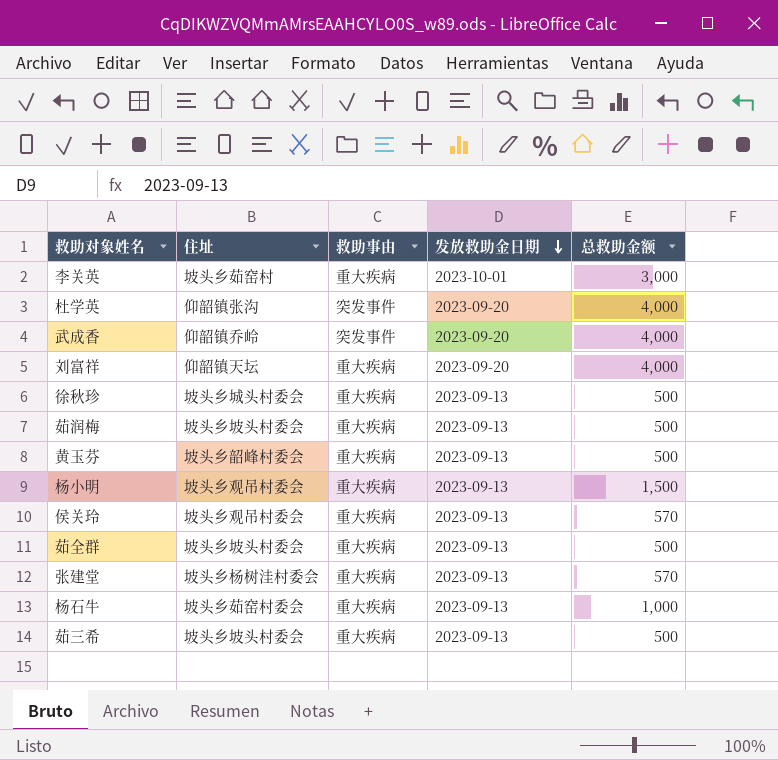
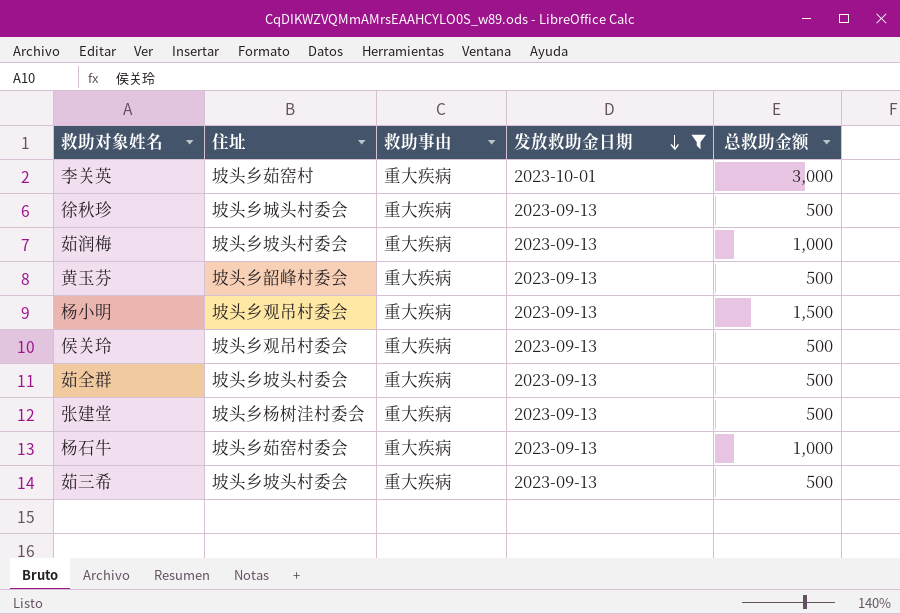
filter: none -> 发放救助金日期 != 2023-09-20
茹润梅 | 总救助金额: 500 -> 1,000
侯关玲 | 总救助金额: 570 -> 500
张建堂 | 总救助金额: 570 -> 500

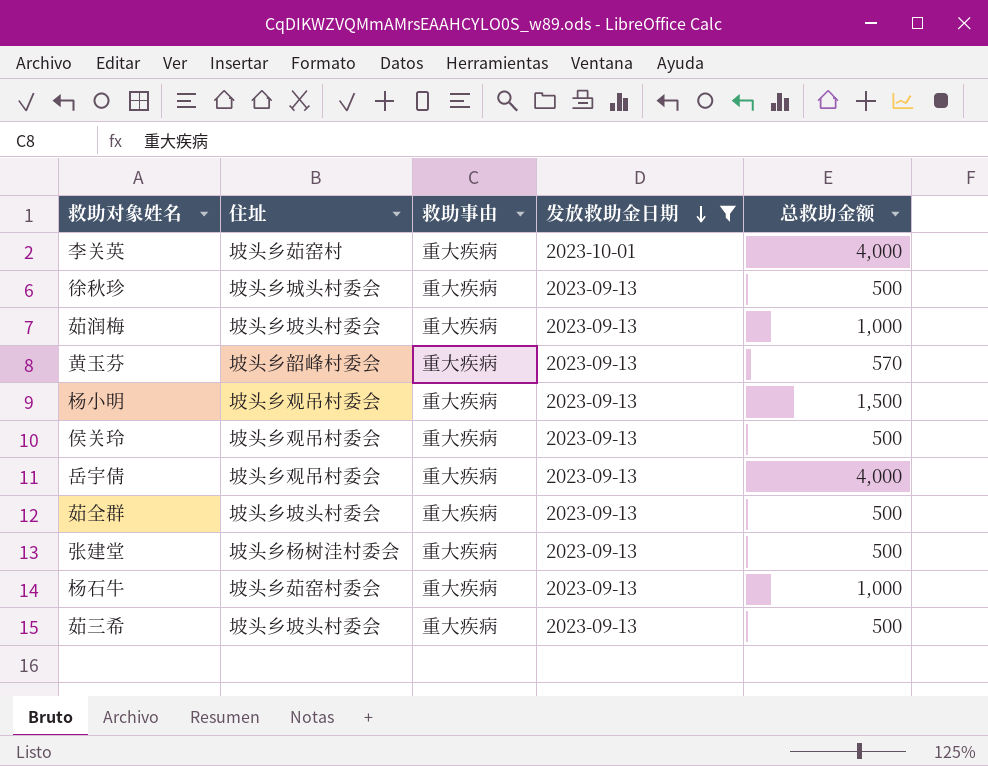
李关英 | 总救助金额: 3,000 -> 4,000
黄玉芬 | 总救助金额: 500 -> 570
row 岳宇倩: none -> 坡头乡观吊村委会 | 重大疾病 | 2023-09-13 | 4,000

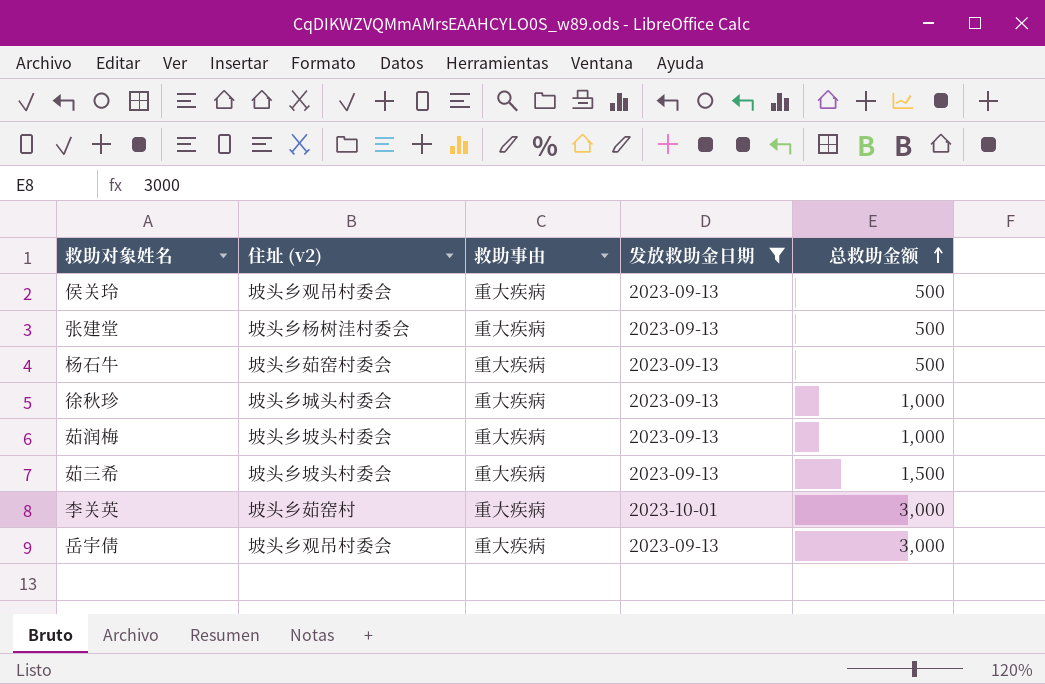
row order: 发放救助金日期 descending -> 总救助金额 ascending
column name: 住址 -> 住址 (v2)
row 黄玉芬: 坡头乡韶峰村委会 | 重大疾病 | 2023-09-13 | 570 -> none
row 杨小明: 坡头乡观吊村委会 | 重大疾病 | 2023-09-13 | 1,500 -> none
row 茹全群: 坡头乡坡头村委会 | 重大疾病 | 2023-09-13 | 500 -> none
杨石牛 | 总救助金额: 1,000 -> 500
徐秋珍 | 总救助金额: 500 -> 1,000
茹三希 | 总救助金额: 500 -> 1,500
李关英 | 总救助金额: 4,000 -> 3,000
岳宇倩 | 总救助金额: 4,000 -> 3,000

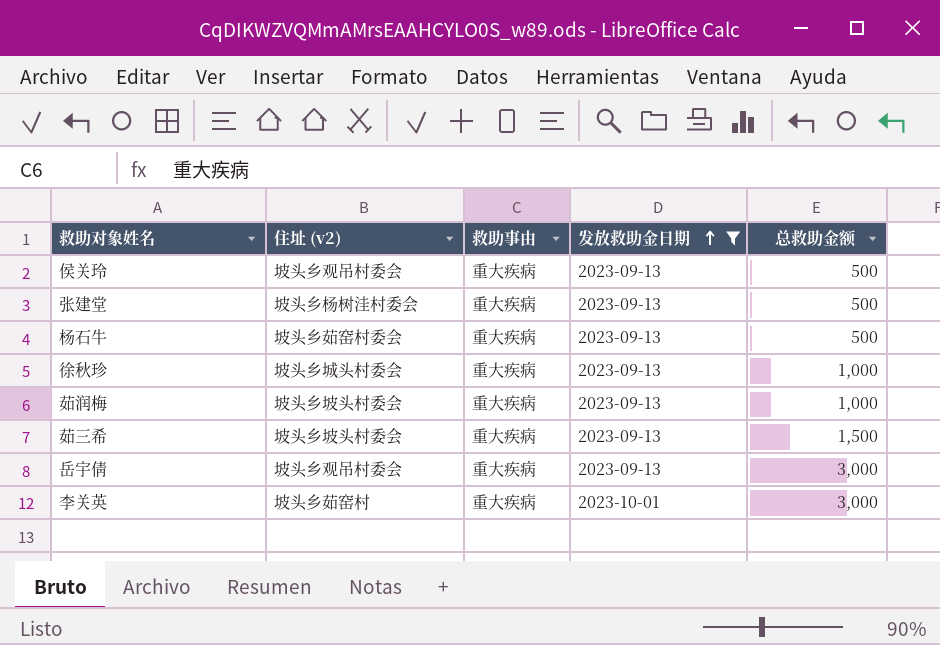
row order: 总救助金额 ascending -> 发放救助金日期 ascending

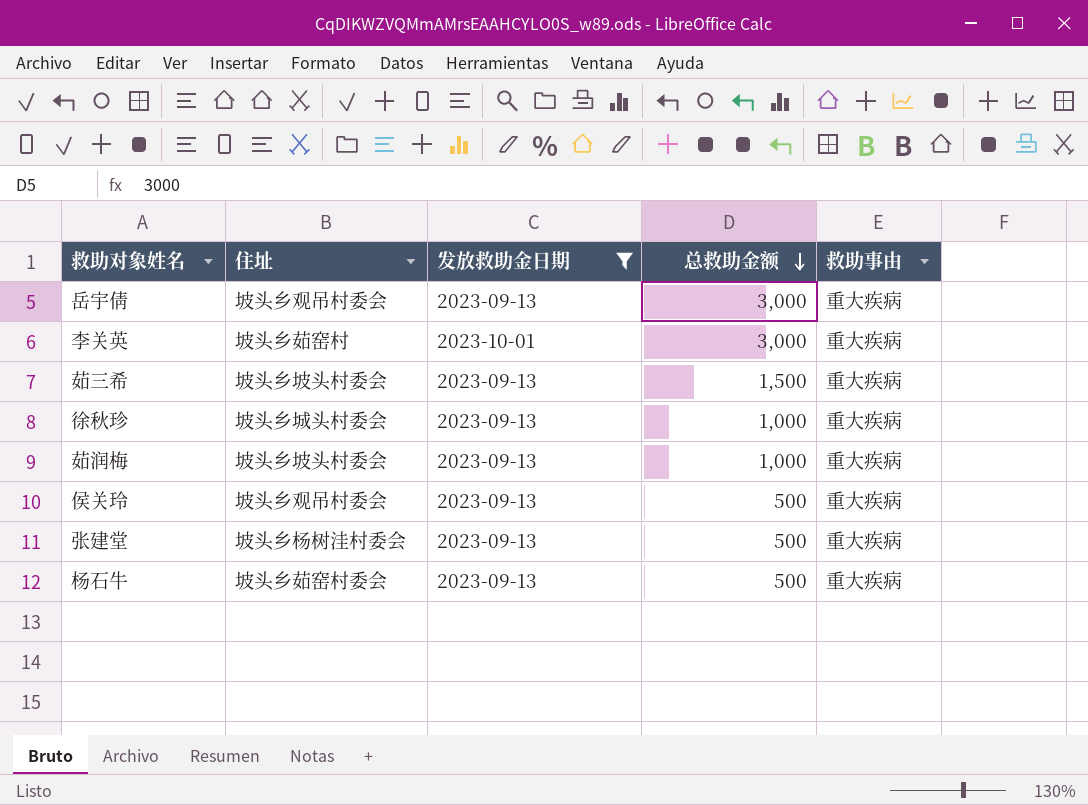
row order: 发放救助金日期 ascending -> 总救助金额 descending
column name: 住址 (v2) -> 住址
column 救助事由 | position: 3 -> 5

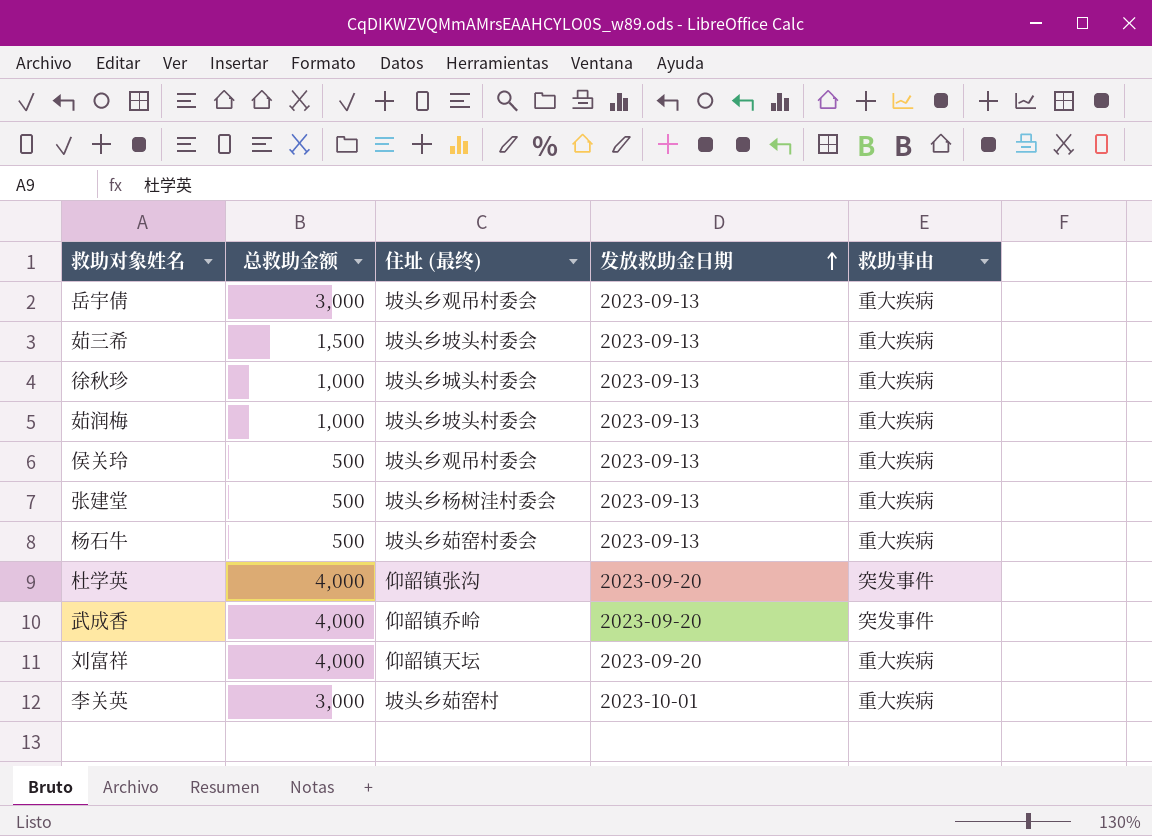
filter: 发放救助金日期 != 2023-09-20 -> none
row order: 总救助金额 descending -> 发放救助金日期 ascending
column 总救助金额 | position: 4 -> 2
column name: 住址 -> 住址 (最终)

